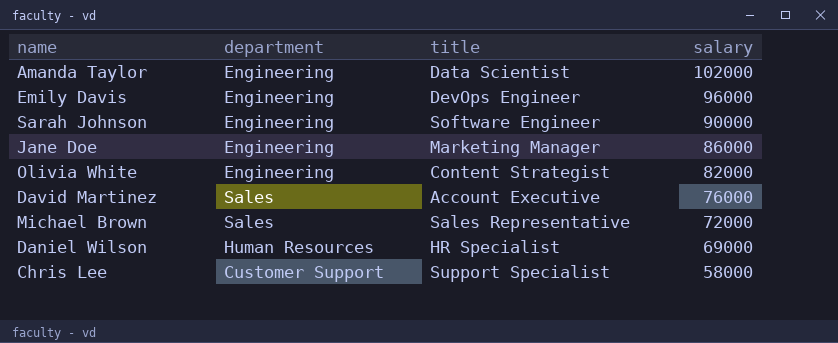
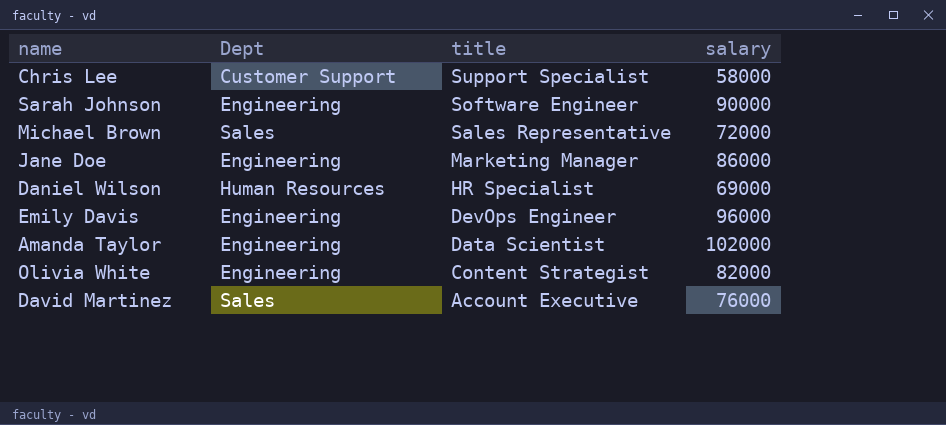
row order: salary descending -> title descending
column name: department -> Dept

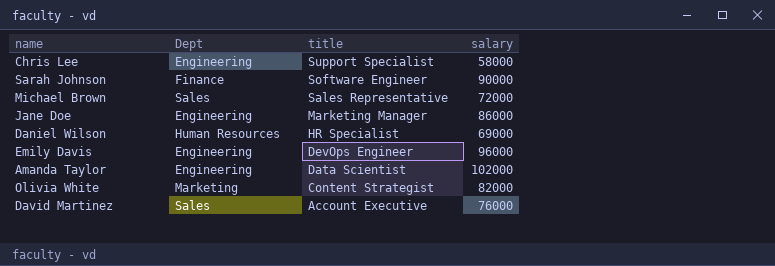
Chris Lee | Dept: Customer Support -> Engineering
Sarah Johnson | Dept: Engineering -> Finance
Olivia White | Dept: Engineering -> Marketing

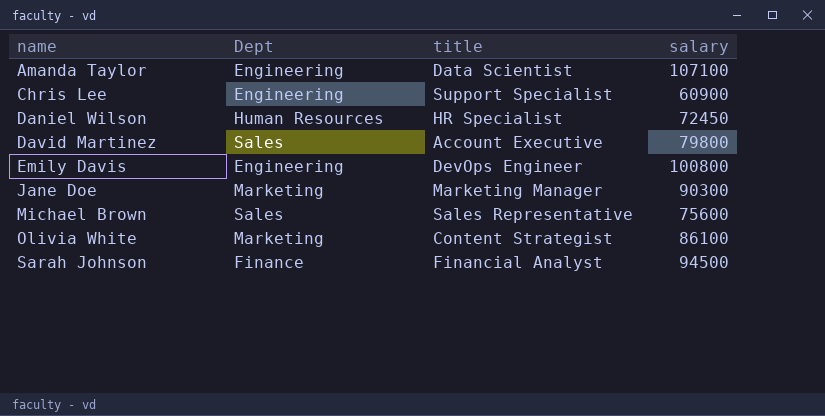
row order: title descending -> name ascending
Amanda Taylor | salary: 102000 -> 107100
Chris Lee | salary: 58000 -> 60900
Daniel Wilson | salary: 69000 -> 72450
David Martinez | salary: 76000 -> 79800
Emily Davis | salary: 96000 -> 100800
Jane Doe | Dept: Engineering -> Marketing
Jane Doe | salary: 86000 -> 90300
Michael Brown | salary: 72000 -> 75600
Olivia White | salary: 82000 -> 86100
Sarah Johnson | title: Software Engineer -> Financial Analyst
Sarah Johnson | salary: 90000 -> 94500

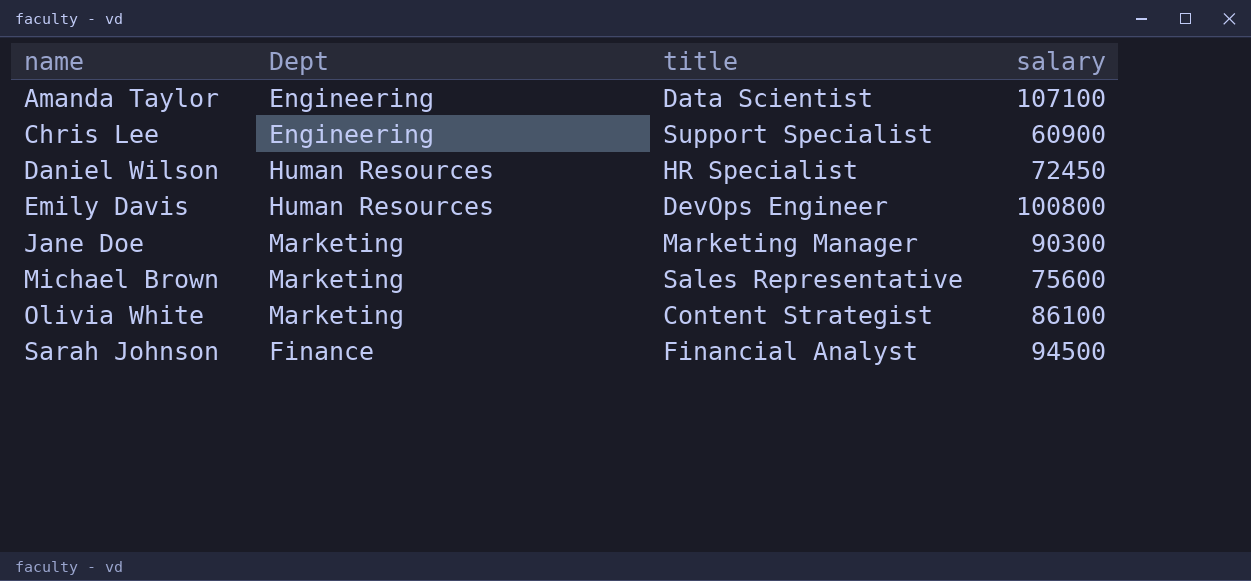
row David Martinez: Sales | Account Executive | 79800 -> none
Emily Davis | Dept: Engineering -> Human Resources
Michael Brown | Dept: Sales -> Marketing

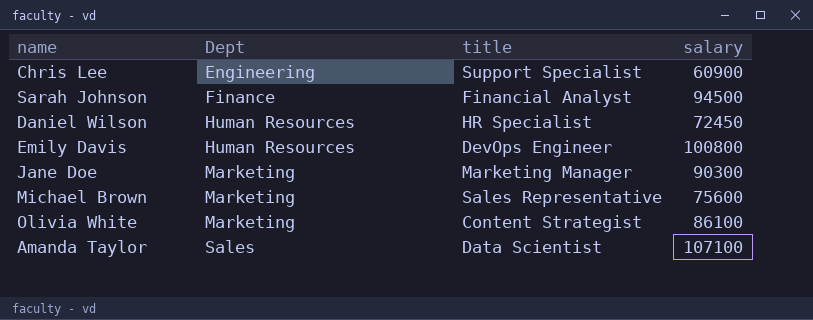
row order: name ascending -> Dept ascending
Amanda Taylor | Dept: Engineering -> Sales

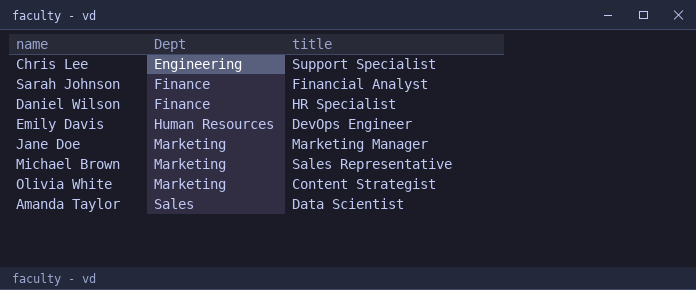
column salary | position: 4 -> none
Daniel Wilson | Dept: Human Resources -> Finance

